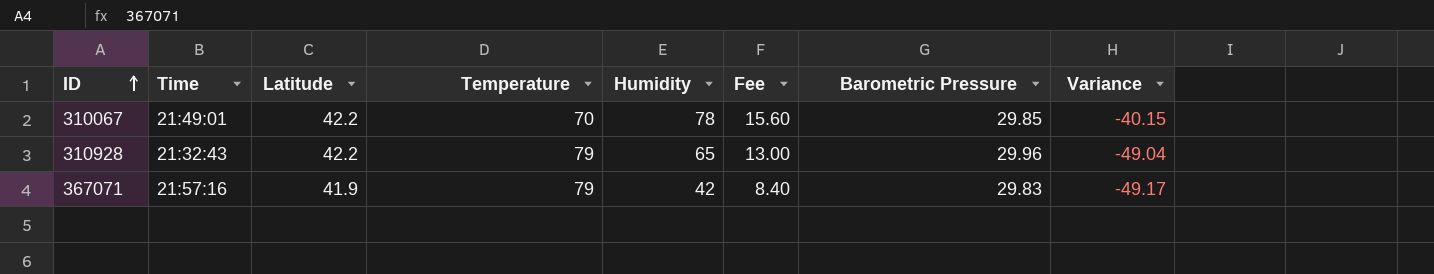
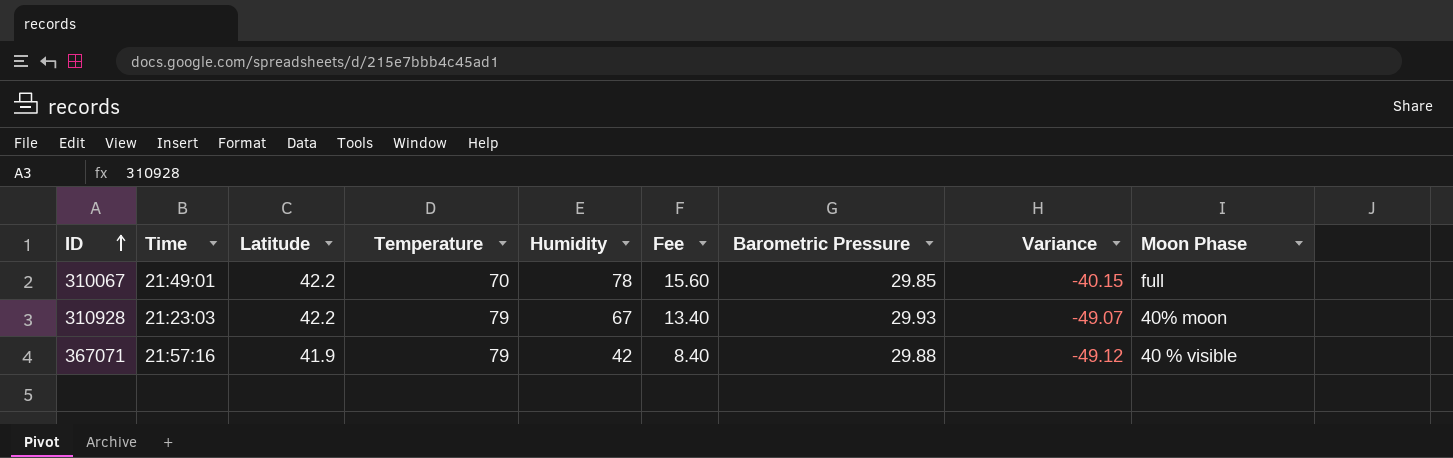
column Moon Phase | position: none -> 9
310928 | Time: 21:32:43 -> 21:23:03
310928 | Humidity: 65 -> 67
310928 | Fee: 13.00 -> 13.40
310928 | Barometric Pressure: 29.96 -> 29.93
310928 | Variance: -49.04 -> -49.07
367071 | Barometric Pressure: 29.83 -> 29.88
367071 | Variance: -49.17 -> -49.12

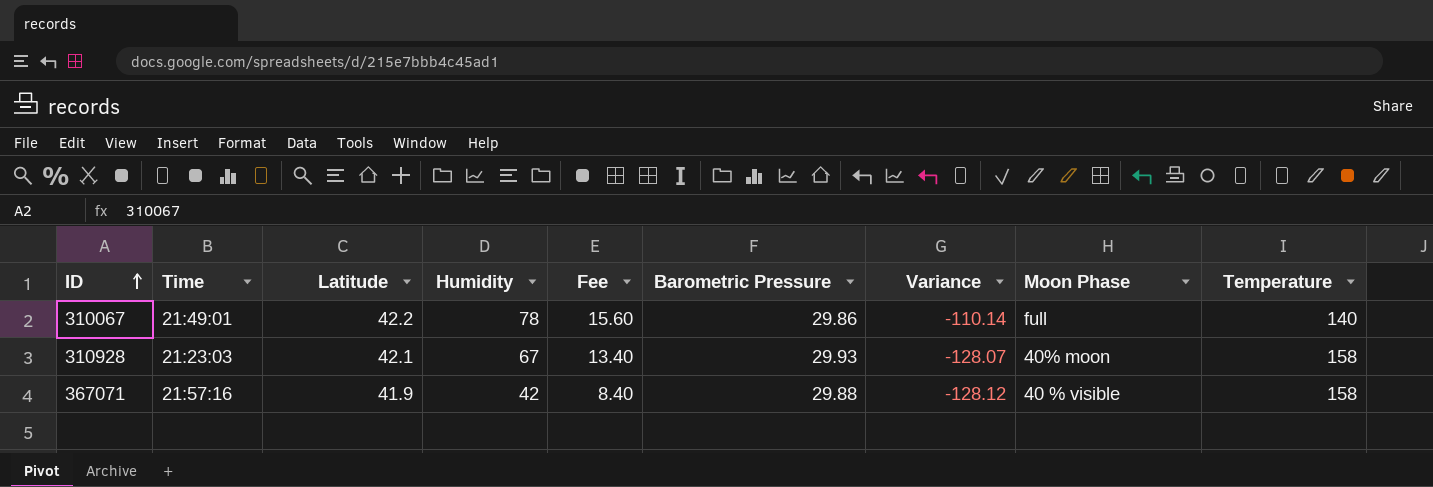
column Temperature | position: 4 -> 9
310067 | Barometric Pressure: 29.85 -> 29.86
310067 | Variance: -40.15 -> -110.14
310067 | Temperature: 70 -> 140
310928 | Latitude: 42.2 -> 42.1
310928 | Variance: -49.07 -> -128.07
310928 | Temperature: 79 -> 158
367071 | Variance: -49.12 -> -128.12
367071 | Temperature: 79 -> 158

